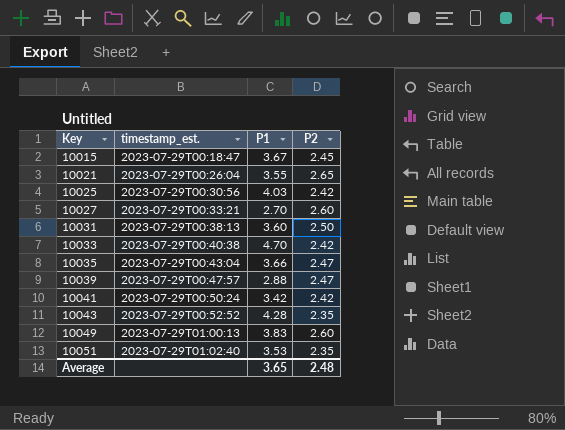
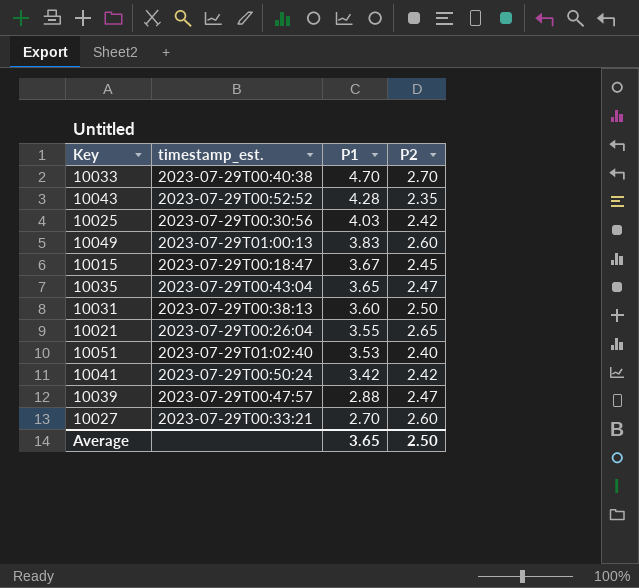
row order: Key ascending -> P1 descending
10033 | P2: 2.42 -> 2.70
10035 | P1: 3.66 -> 3.65
10051 | P2: 2.35 -> 2.40
Average | P2: 2.48 -> 2.50

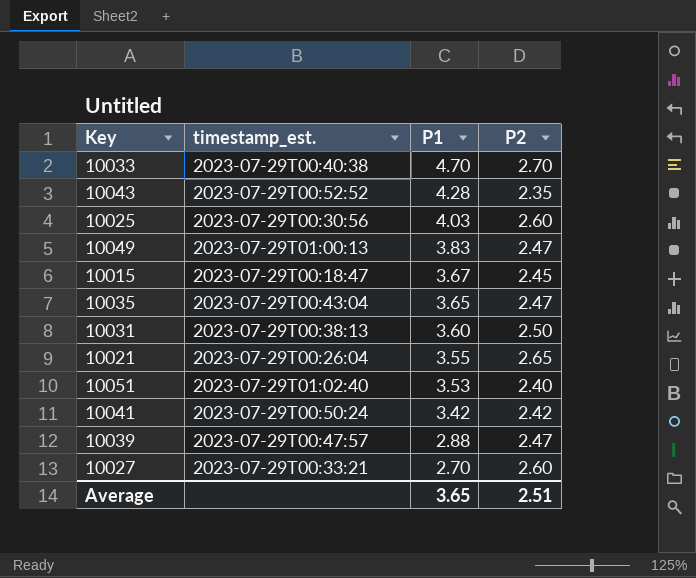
10025 | P2: 2.42 -> 2.60
10049 | P2: 2.60 -> 2.47
Average | P2: 2.50 -> 2.51

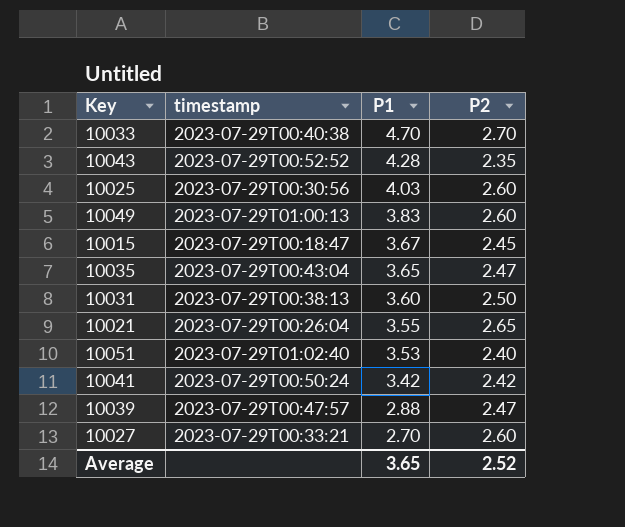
column name: timestamp_est. -> timestamp
10049 | P2: 2.47 -> 2.60
Average | P2: 2.51 -> 2.52

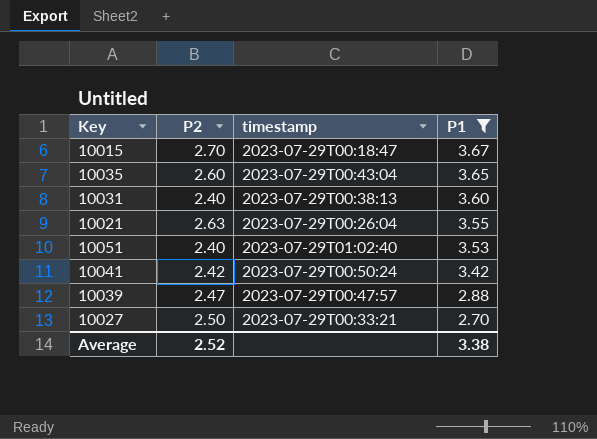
filter: none -> P1 <= 3.67
column P2 | position: 4 -> 2
10015 | P2: 2.45 -> 2.70
10035 | P2: 2.47 -> 2.60
10031 | P2: 2.50 -> 2.40
10021 | P2: 2.65 -> 2.63
10027 | P2: 2.60 -> 2.50
Average | P1: 3.65 -> 3.38

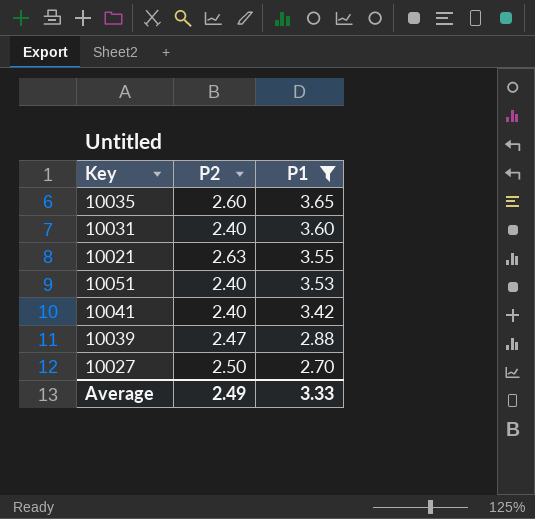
column timestamp | position: 3 -> none
row 10015: 2.70 | 2023-07-29T00:18:47 | 3.67 -> none
10041 | P2: 2.42 -> 2.40
Average | P2: 2.52 -> 2.49
Average | P1: 3.38 -> 3.33

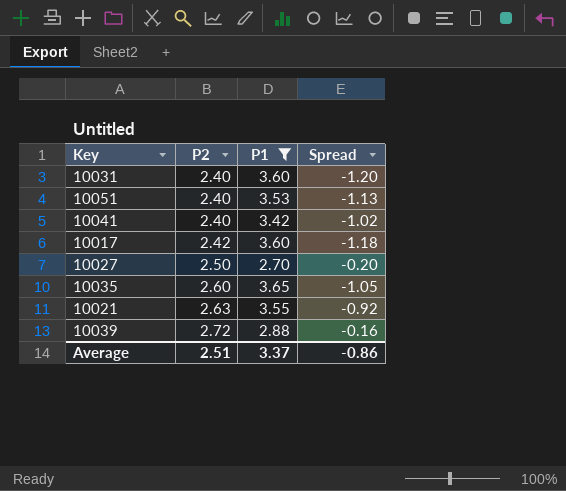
row order: P1 descending -> P2 ascending
column Spread | formula: none -> [P2] - [P1]
row 10017: none -> 2.42 | 3.60 | -1.18
10039 | P2: 2.47 -> 2.72
Average | P2: 2.49 -> 2.51
Average | P1: 3.33 -> 3.37

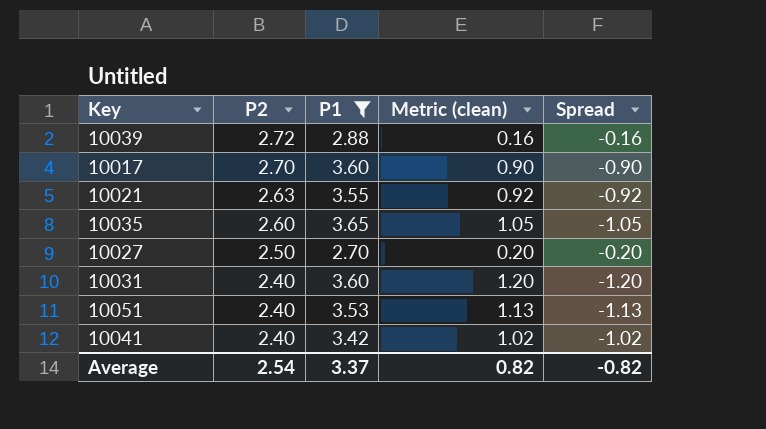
row order: P2 ascending -> P2 descending
column Metric (clean) | formula: none -> [P1] - [P2]
10017 | P2: 2.42 -> 2.70
10017 | Spread: -1.18 -> -0.90
Average | P2: 2.51 -> 2.54
Average | Spread: -0.86 -> -0.82

